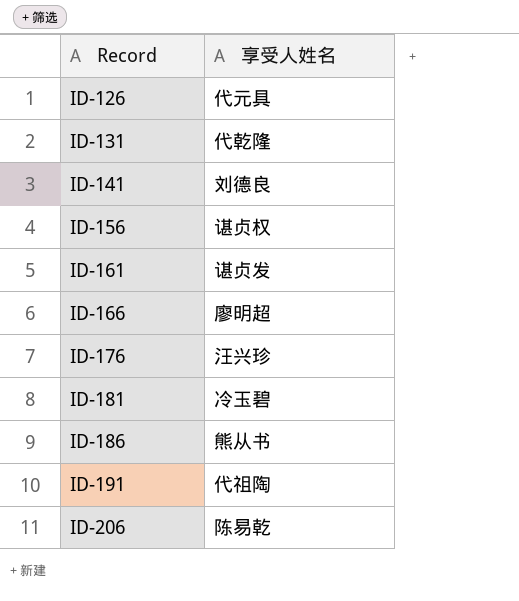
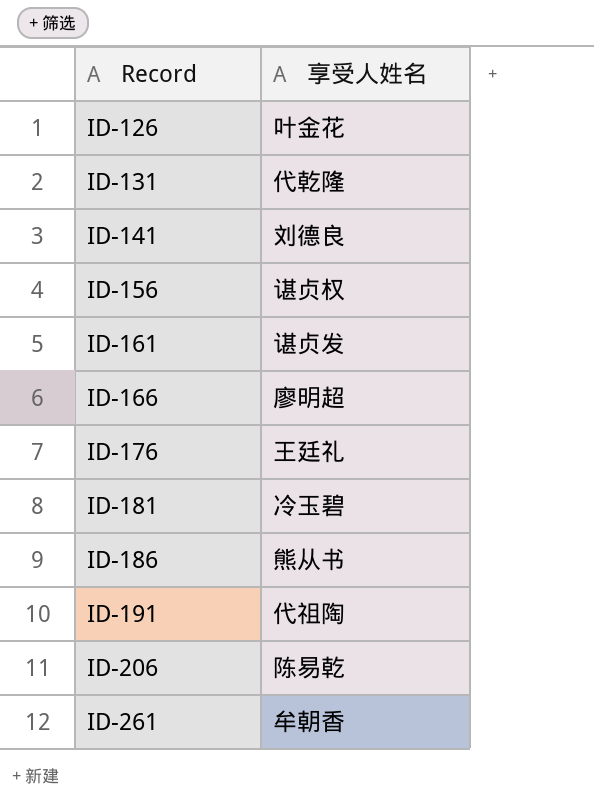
ID-126 | 享受人姓名: 代元具 -> 叶金花
ID-176 | 享受人姓名: 汪兴珍 -> 王廷礼
row ID-261: none -> 牟朝香

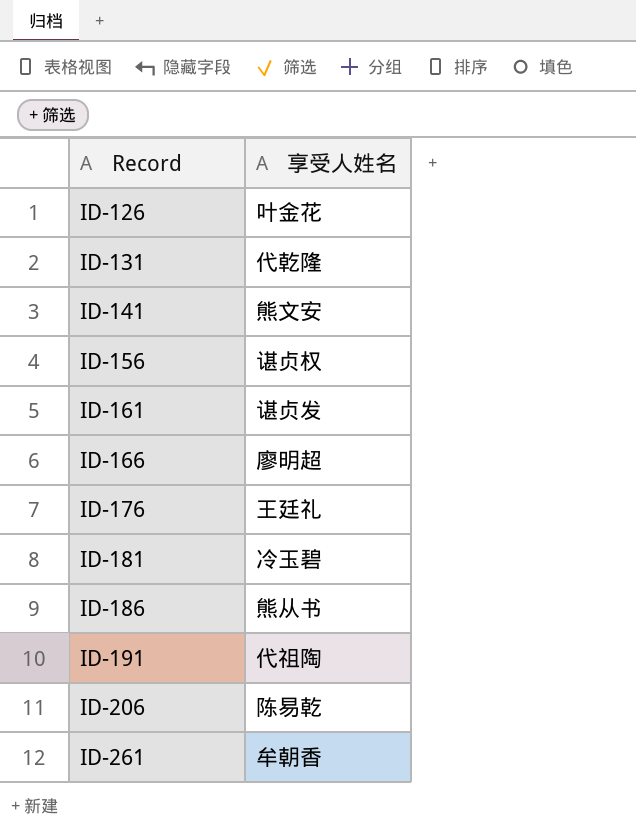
ID-141 | 享受人姓名: 刘德良 -> 熊文安

